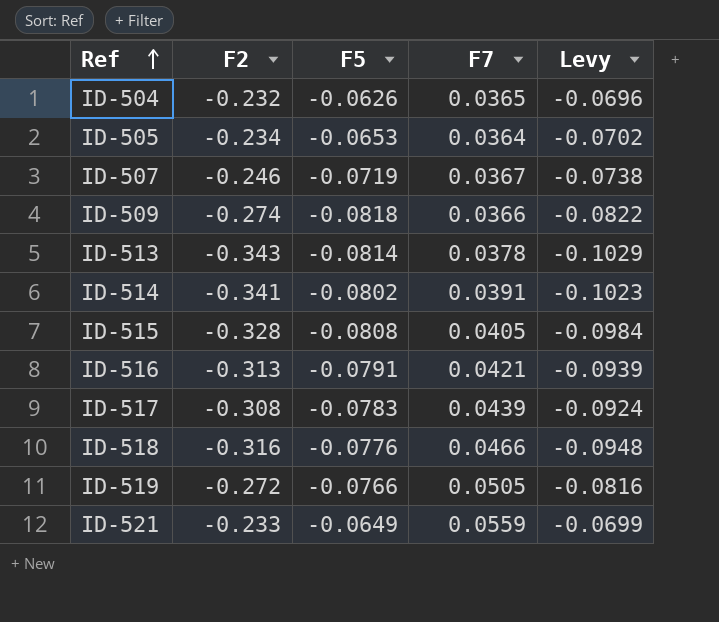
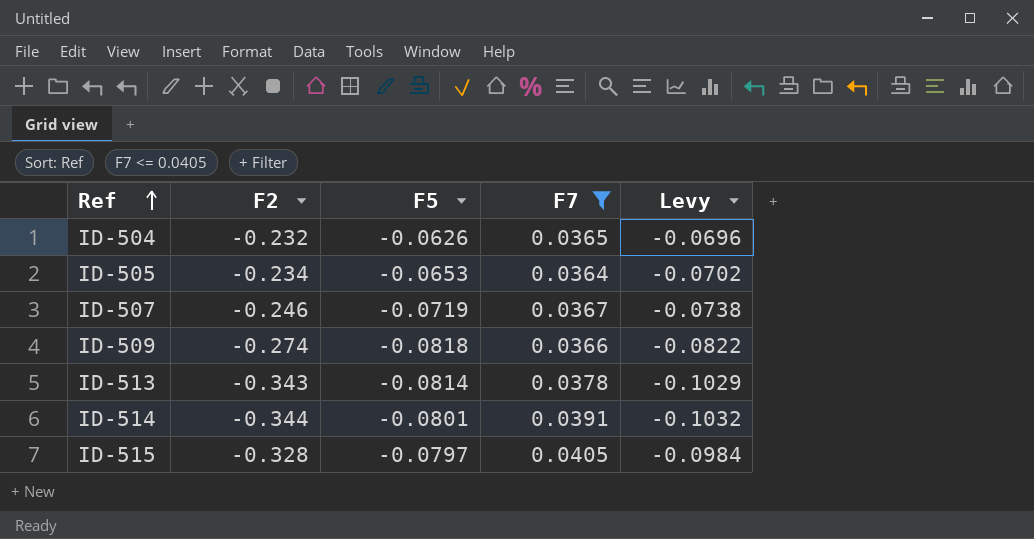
filter: none -> F7 <= 0.0405
ID-514 | F2: -0.341 -> -0.344
ID-514 | F5: -0.0802 -> -0.0801
ID-514 | Levy: -0.1023 -> -0.1032
ID-515 | F5: -0.0808 -> -0.0797

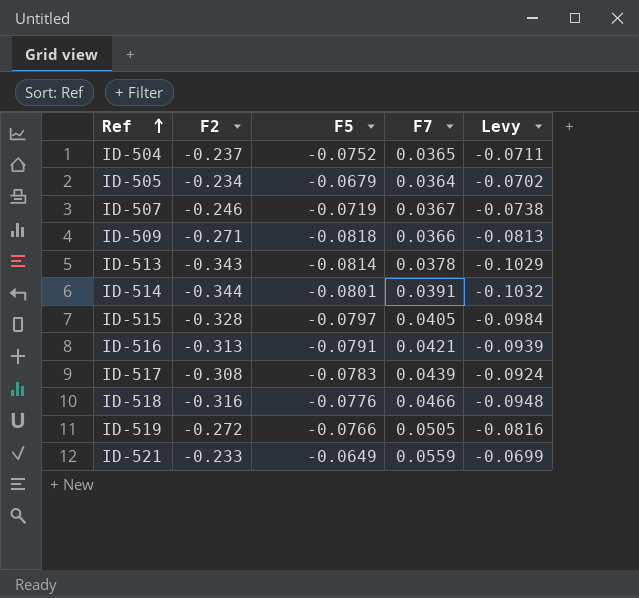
filter: F7 <= 0.0405 -> none
ID-504 | F2: -0.232 -> -0.237
ID-504 | F5: -0.0626 -> -0.0752
ID-504 | Levy: -0.0696 -> -0.0711
ID-505 | F5: -0.0653 -> -0.0679
ID-509 | F2: -0.274 -> -0.271
ID-509 | Levy: -0.0822 -> -0.0813

